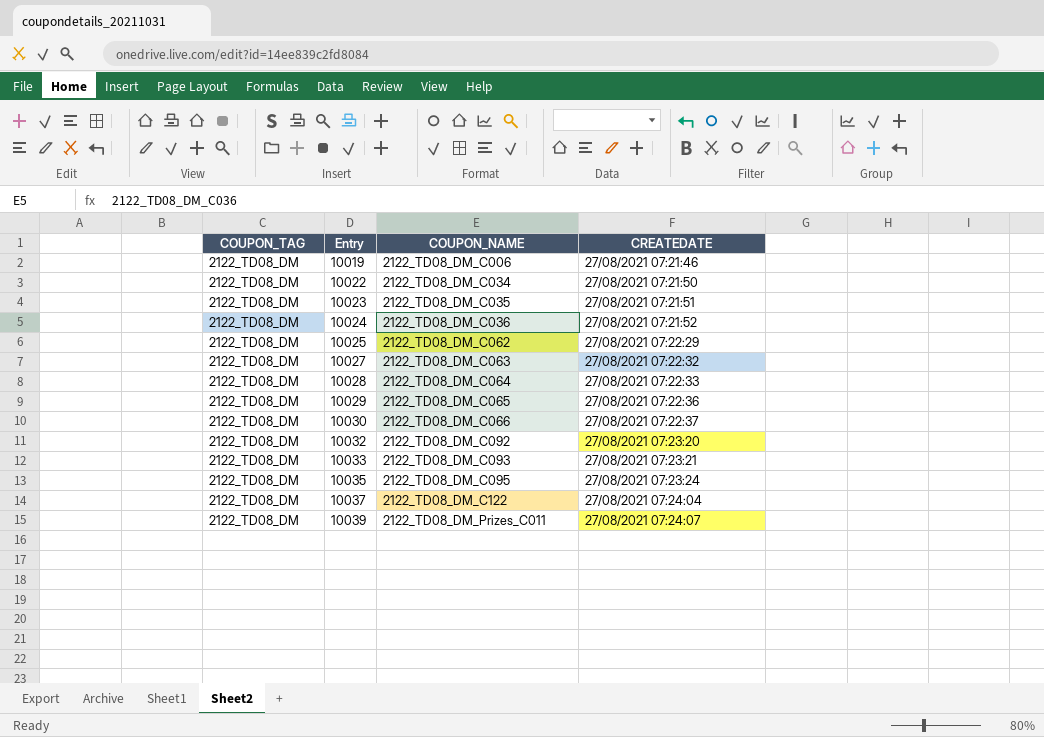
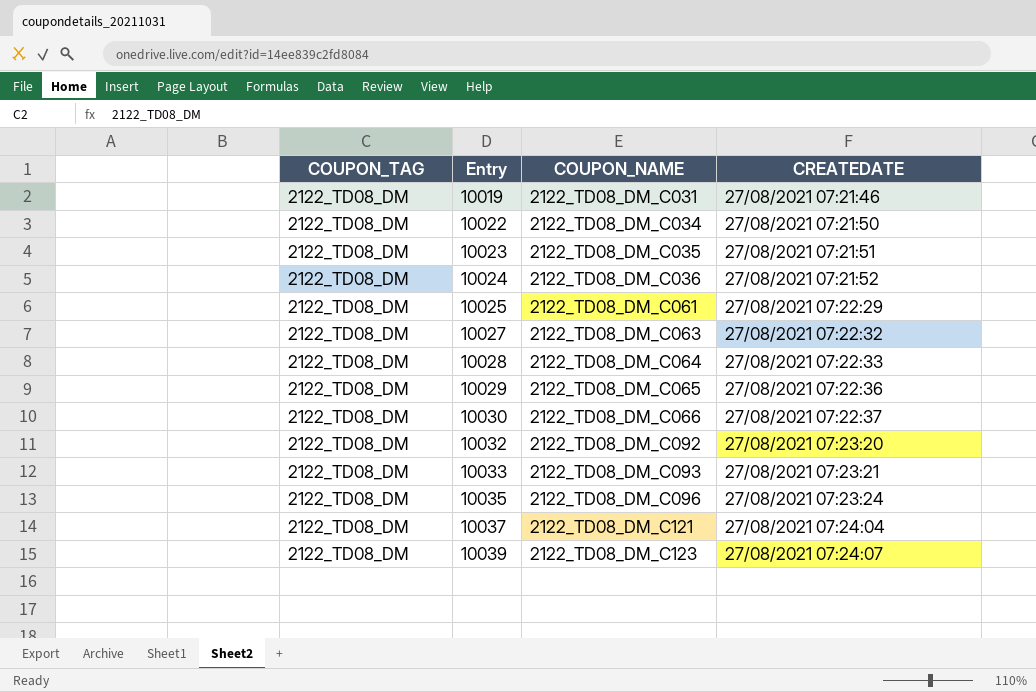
10019 | COUPON_NAME: 2122_TD08_DM_C006 -> 2122_TD08_DM_C031
10025 | COUPON_NAME: 2122_TD08_DM_C062 -> 2122_TD08_DM_C061
10035 | COUPON_NAME: 2122_TD08_DM_C095 -> 2122_TD08_DM_C096
10037 | COUPON_NAME: 2122_TD08_DM_C122 -> 2122_TD08_DM_C121
10039 | COUPON_NAME: 2122_TD08_DM_Prizes_C011 -> 2122_TD08_DM_C123

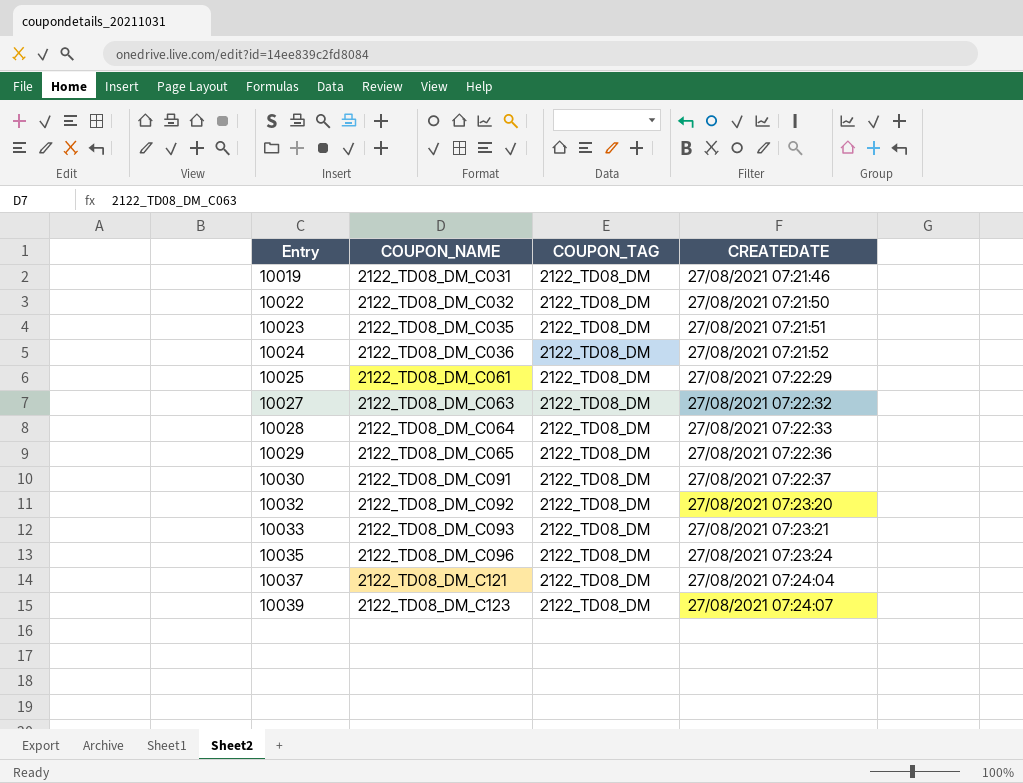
column COUPON_TAG | position: 1 -> 3
10022 | COUPON_NAME: 2122_TD08_DM_C034 -> 2122_TD08_DM_C032
10030 | COUPON_NAME: 2122_TD08_DM_C066 -> 2122_TD08_DM_C091

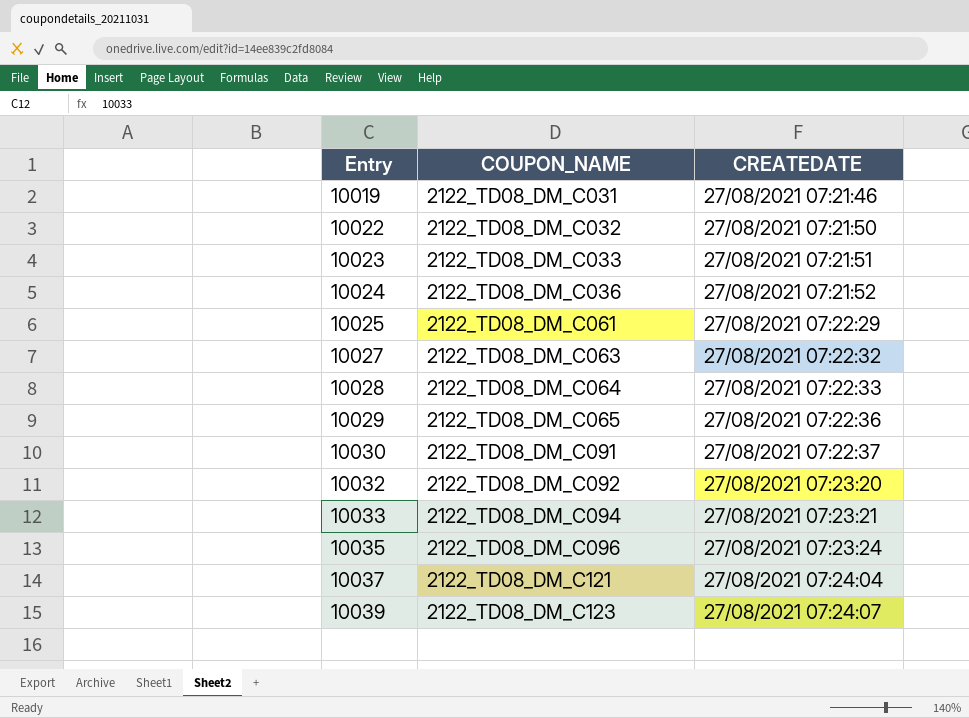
column COUPON_TAG | position: 3 -> none
10023 | COUPON_NAME: 2122_TD08_DM_C035 -> 2122_TD08_DM_C033
10033 | COUPON_NAME: 2122_TD08_DM_C093 -> 2122_TD08_DM_C094

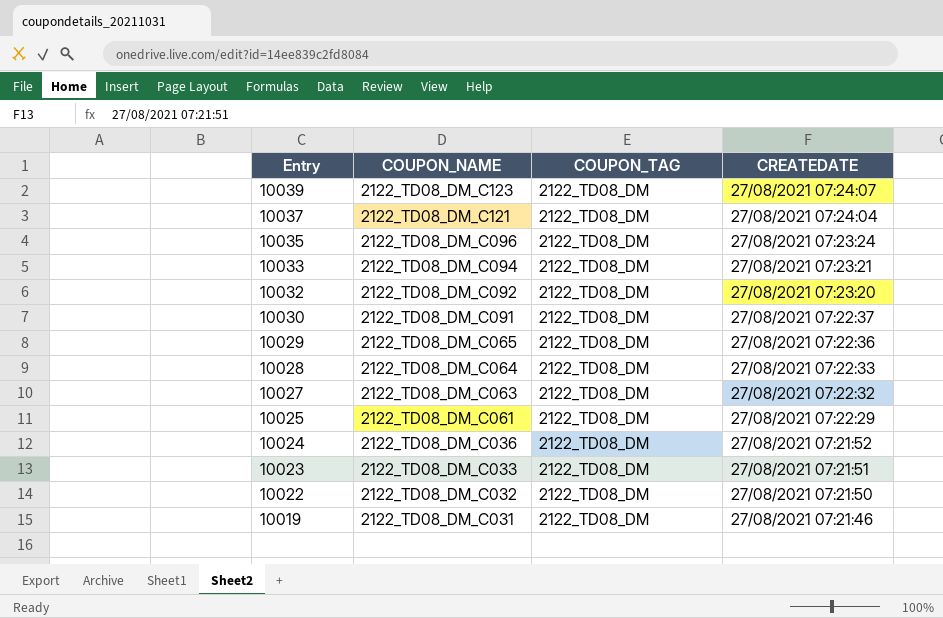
row order: Entry ascending -> Entry descending
column COUPON_TAG | position: none -> 3

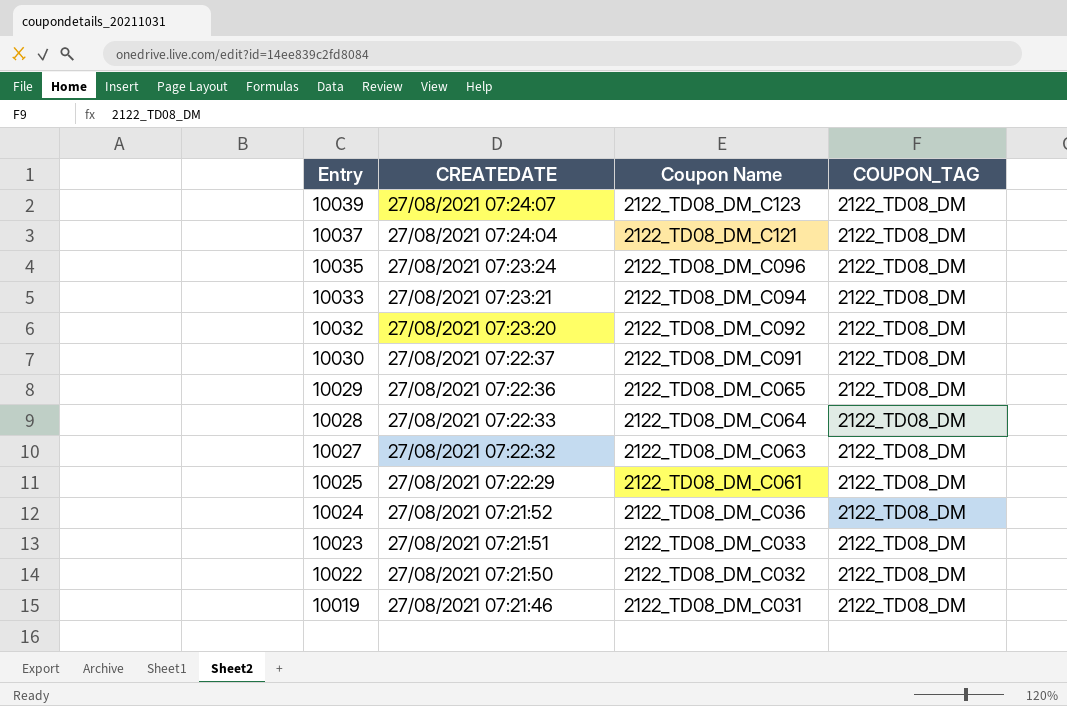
column CREATEDATE | position: 4 -> 2
column name: COUPON_NAME -> Coupon Name

